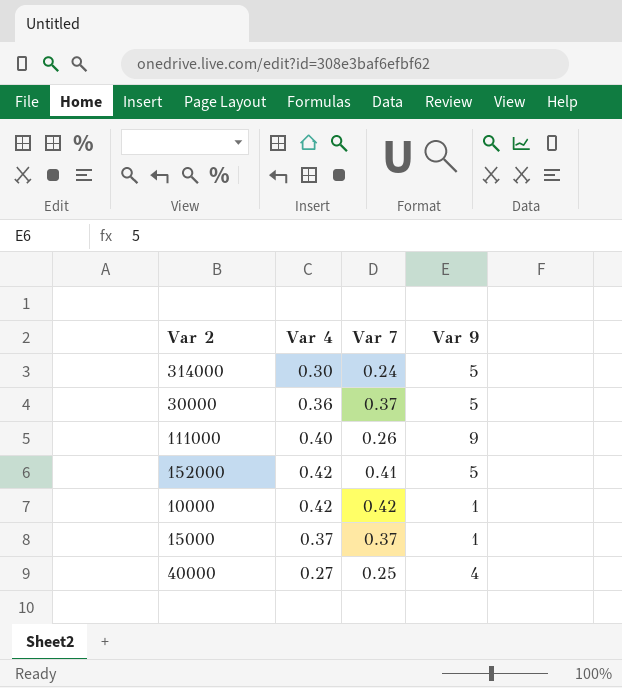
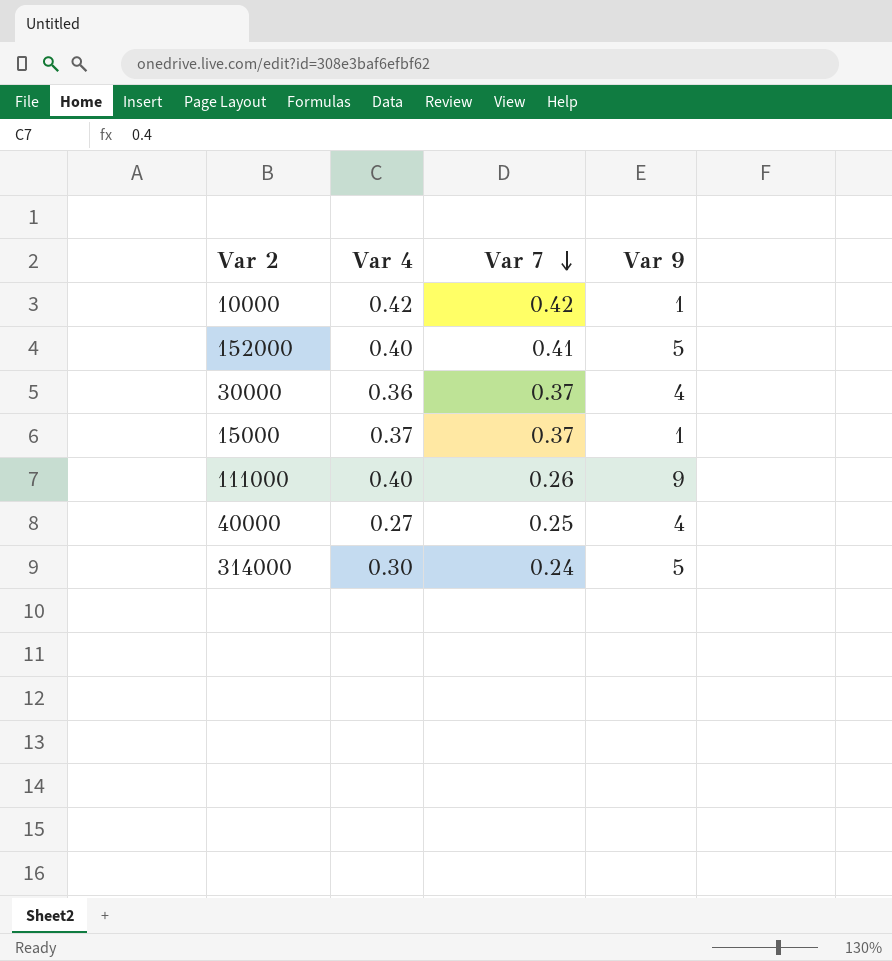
row order: none -> Var 7 descending
152000 | Var 4: 0.42 -> 0.40
30000 | Var 9: 5 -> 4

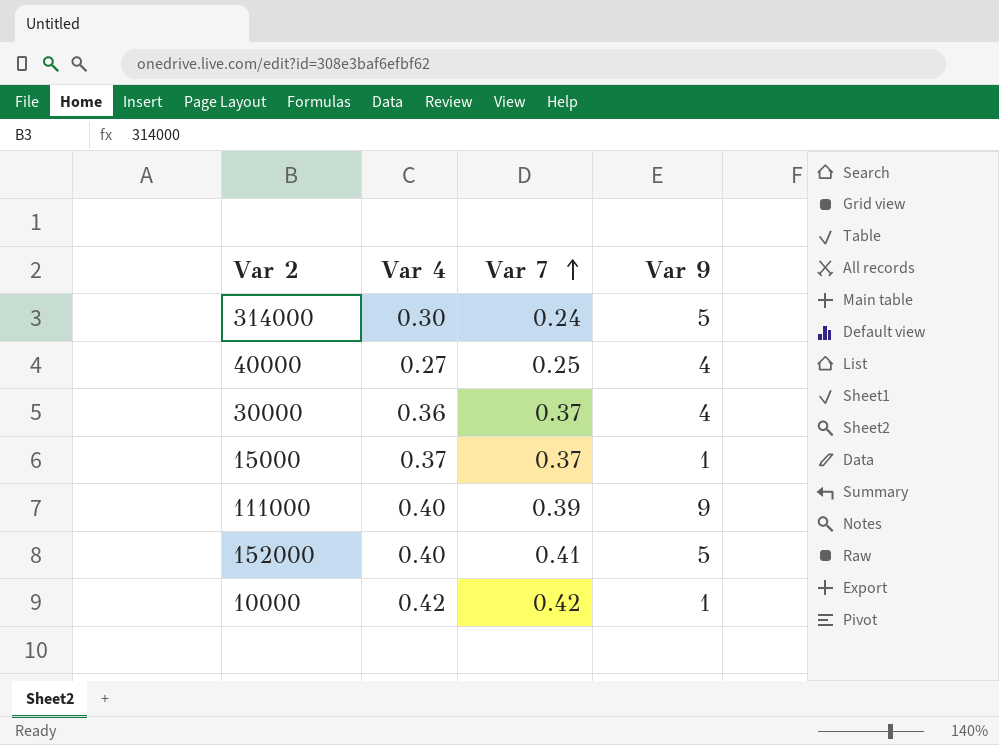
row order: Var 7 descending -> Var 7 ascending
111000 | Var 7: 0.26 -> 0.39

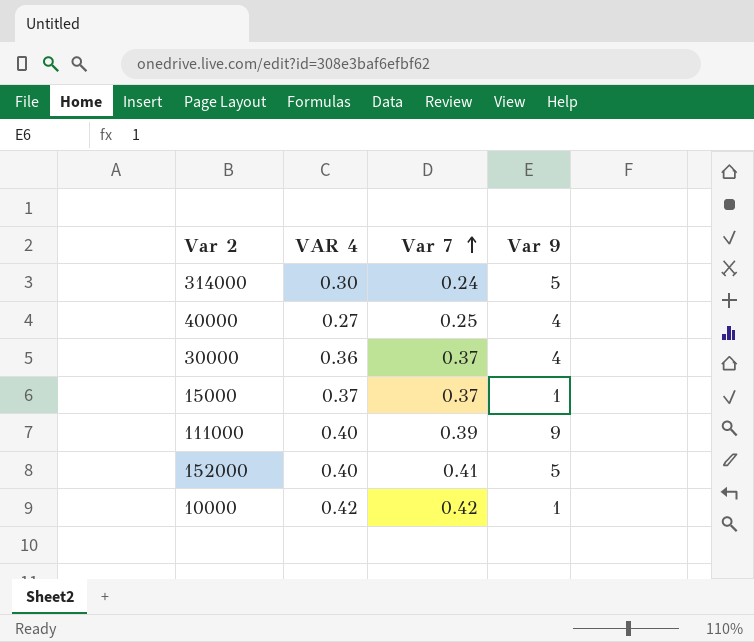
column name: Var 4 -> VAR 4

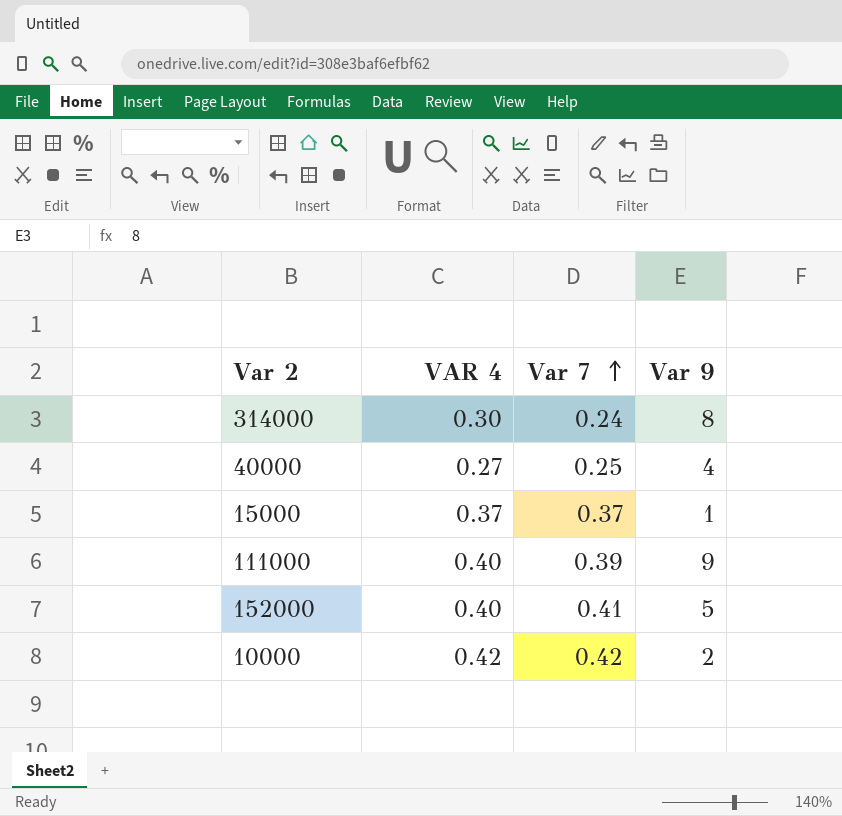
row 30000: 0.36 | 0.37 | 4 -> none
314000 | Var 9: 5 -> 8
10000 | Var 9: 1 -> 2

